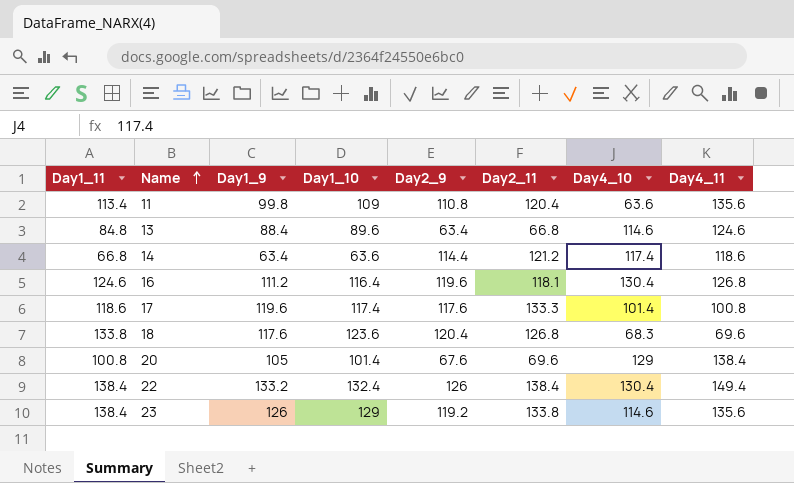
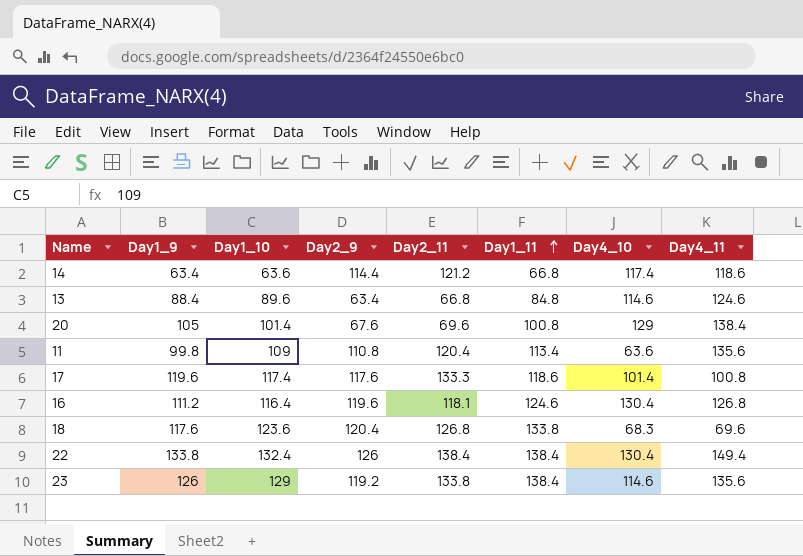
row order: Name ascending -> Day1_11 ascending
column Day1_11 | position: 1 -> 6
22 | Day1_9: 133.2 -> 133.8

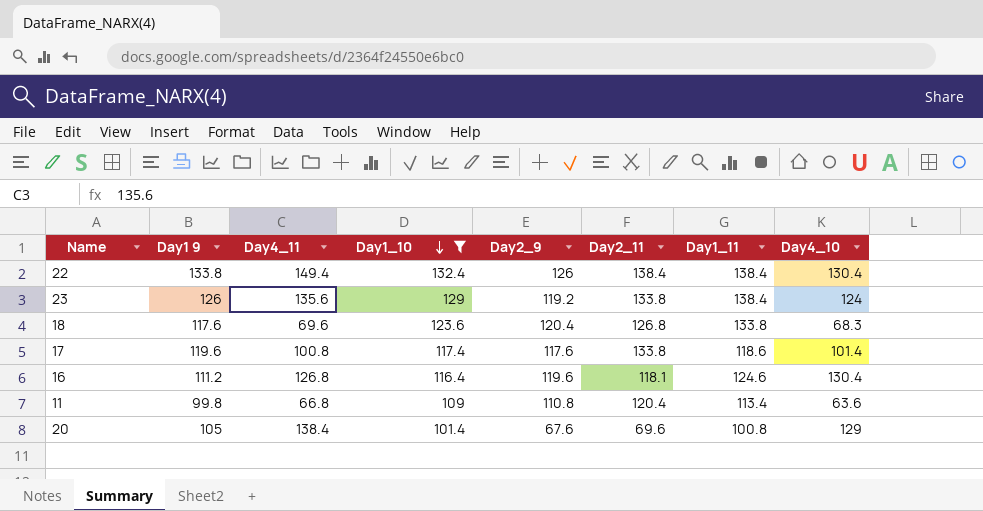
filter: none -> Day1_10 >= 101.4
row order: Day1_11 ascending -> Day1_10 descending
column name: Day1_9 -> Day1 9
column Day4_11 | position: 8 -> 3
23 | Day4_10: 114.6 -> 124
17 | Day2_11: 133.3 -> 133.8
11 | Day4_11: 135.6 -> 66.8

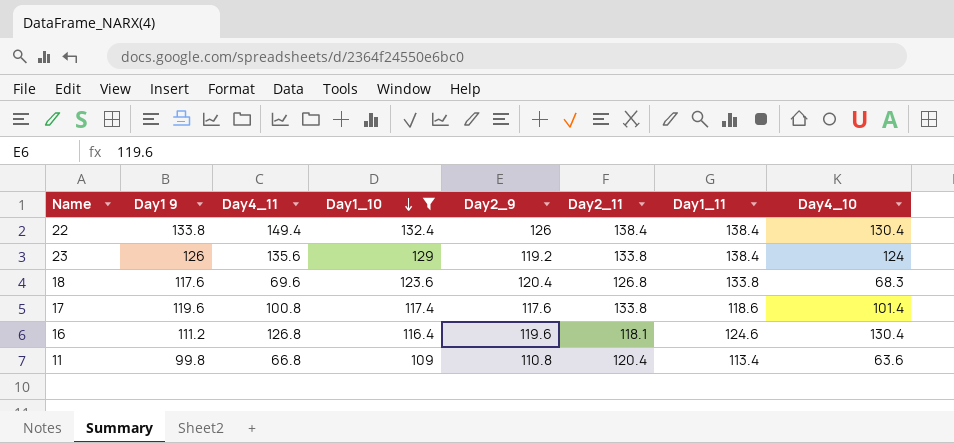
row 20: 105 | 138.4 | 101.4 | 67.6 | 69.6 | 100.8 | 129 -> none

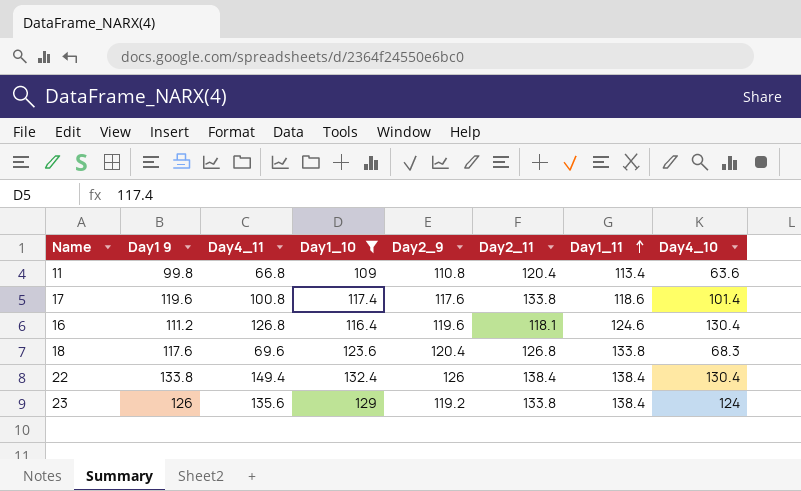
row order: Day1_10 descending -> Day1_11 ascending

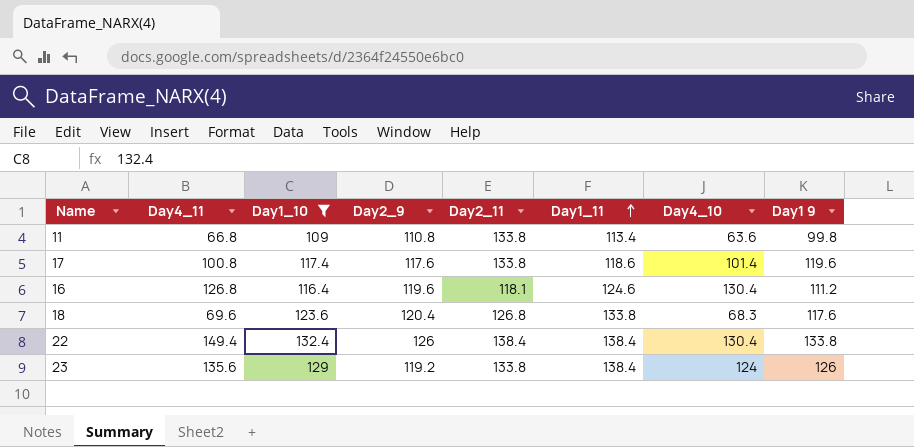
column Day1 9 | position: 2 -> 8
11 | Day2_11: 120.4 -> 133.8

